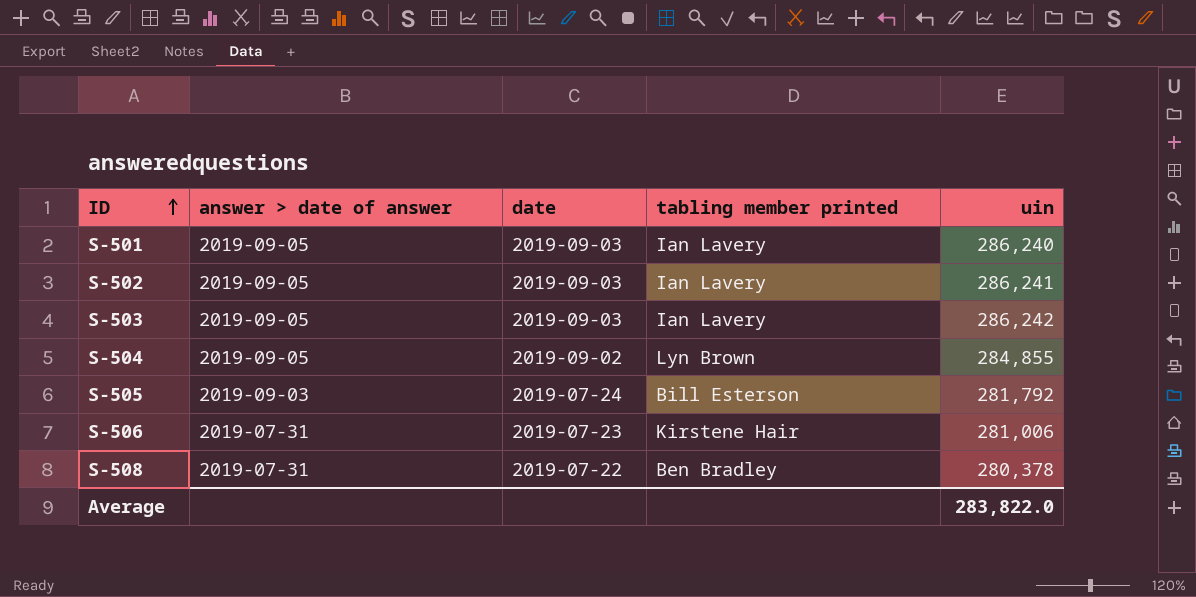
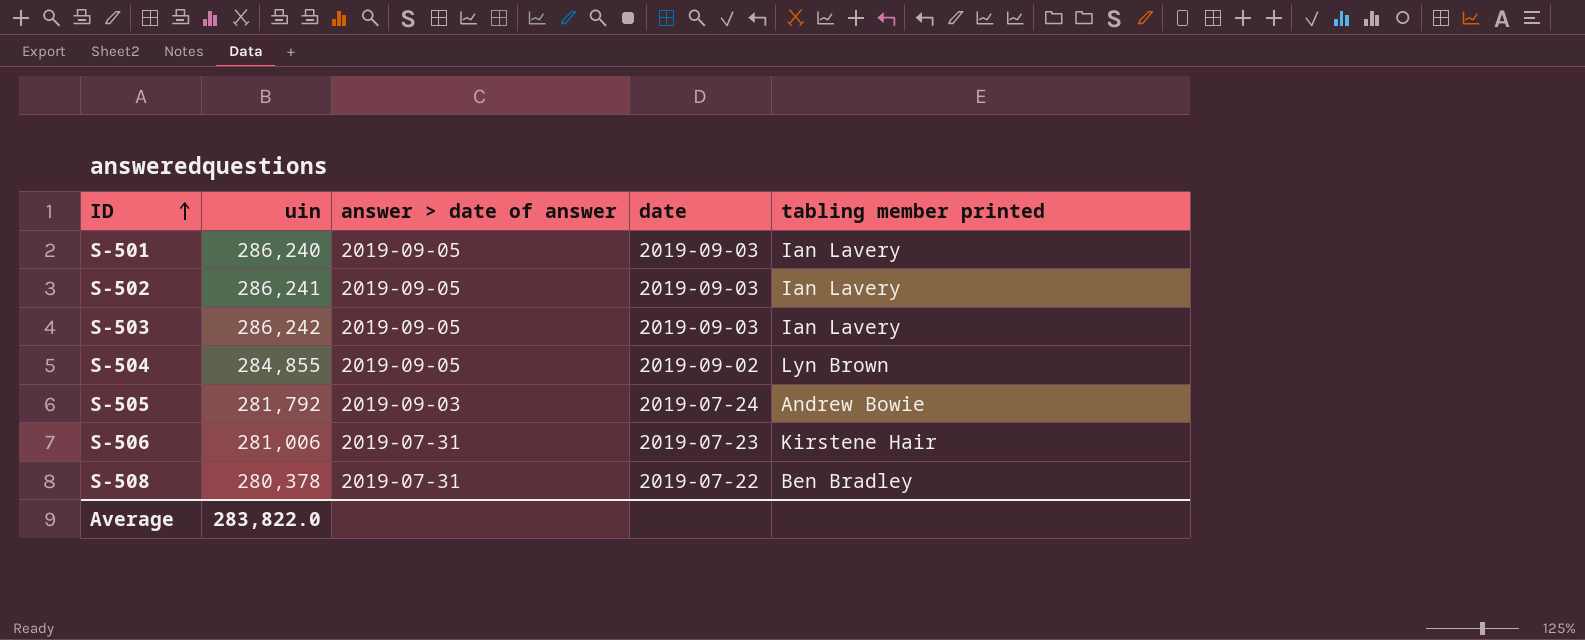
column uin | position: 5 -> 2
S-505 | tabling member printed: Bill Esterson -> Andrew Bowie

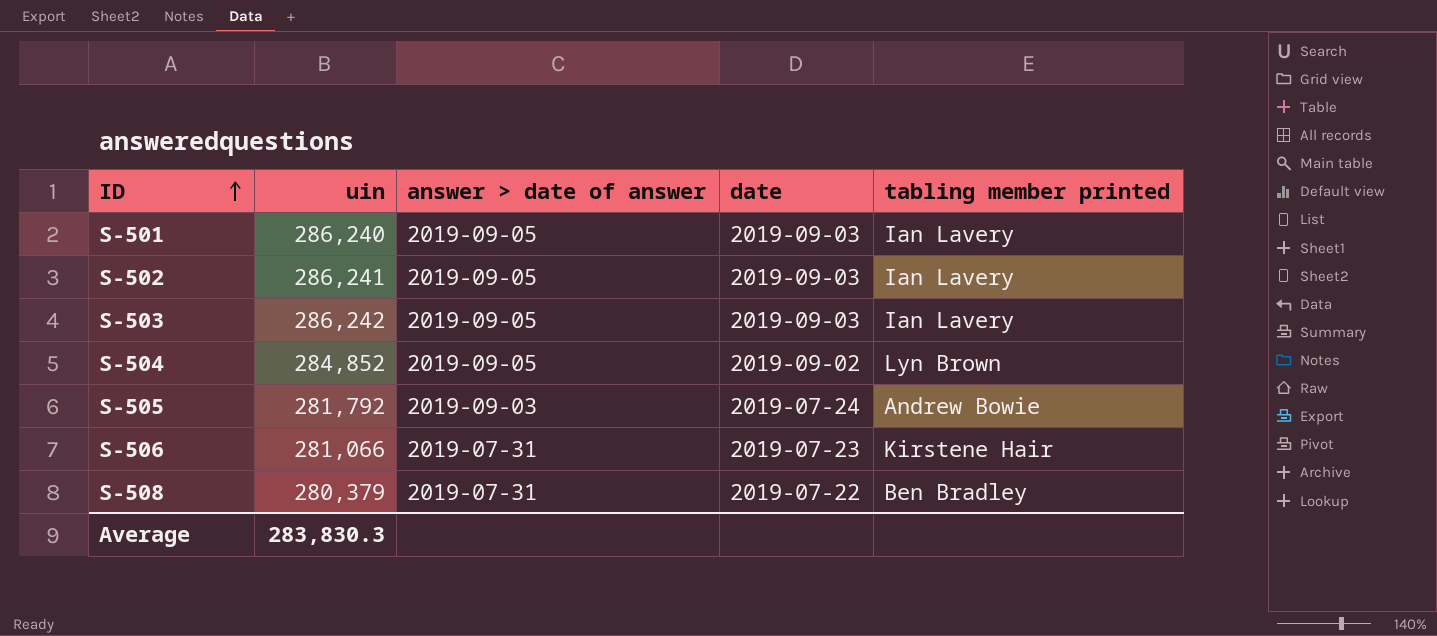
S-504 | uin: 284,855 -> 284,852
S-506 | uin: 281,006 -> 281,066
S-508 | uin: 280,378 -> 280,379
Average | uin: 283,822.0 -> 283,830.3

